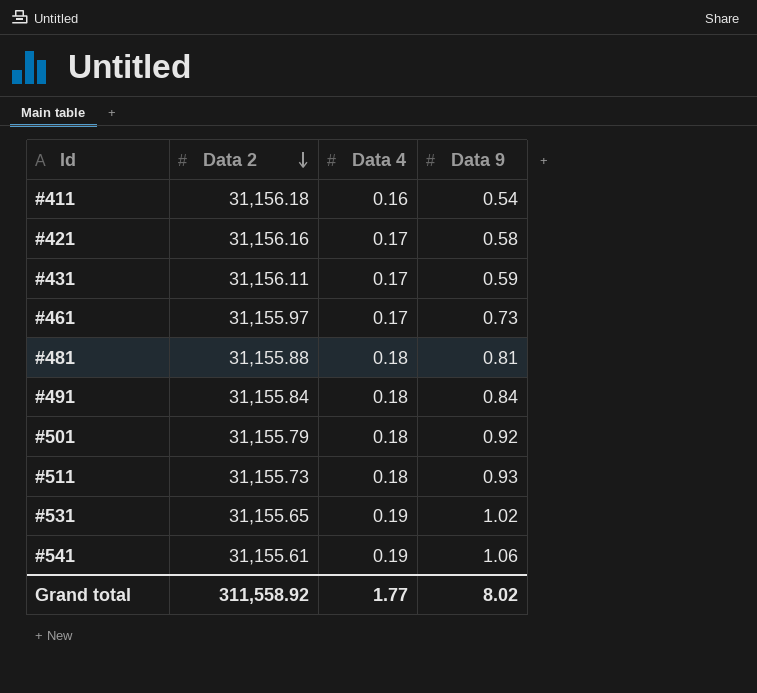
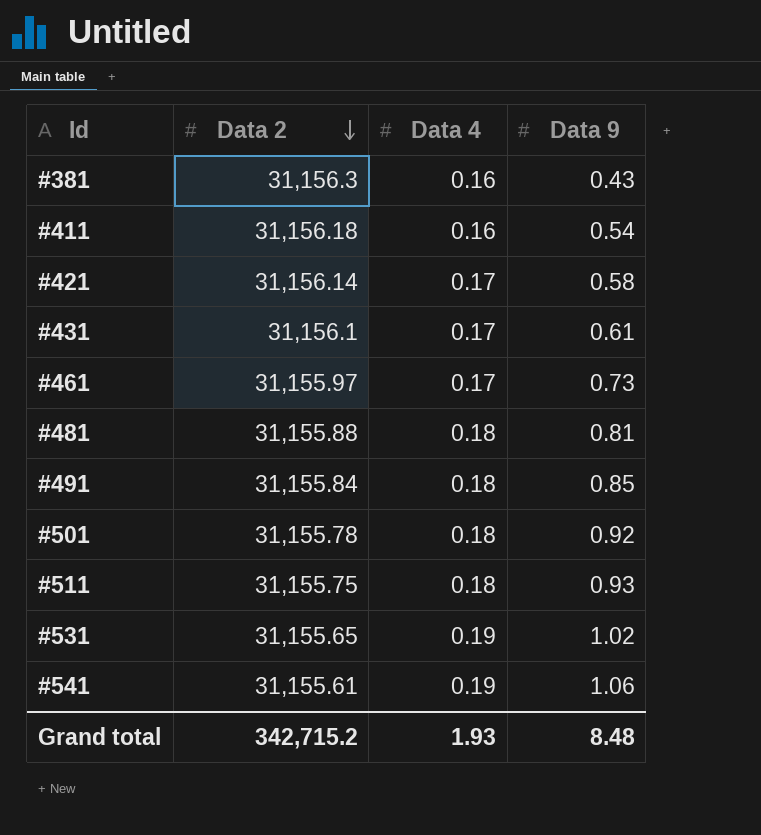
row #381: none -> 31,156.3 | 0.16 | 0.43
#421 | Data 2: 31,156.16 -> 31,156.14
#431 | Data 2: 31,156.11 -> 31,156.1
#431 | Data 9: 0.59 -> 0.61
#491 | Data 9: 0.84 -> 0.85
#501 | Data 2: 31,155.79 -> 31,155.78
#511 | Data 2: 31,155.73 -> 31,155.75
Grand total | Data 2: 311,558.92 -> 342,715.2
Grand total | Data 4: 1.77 -> 1.93
Grand total | Data 9: 8.02 -> 8.48

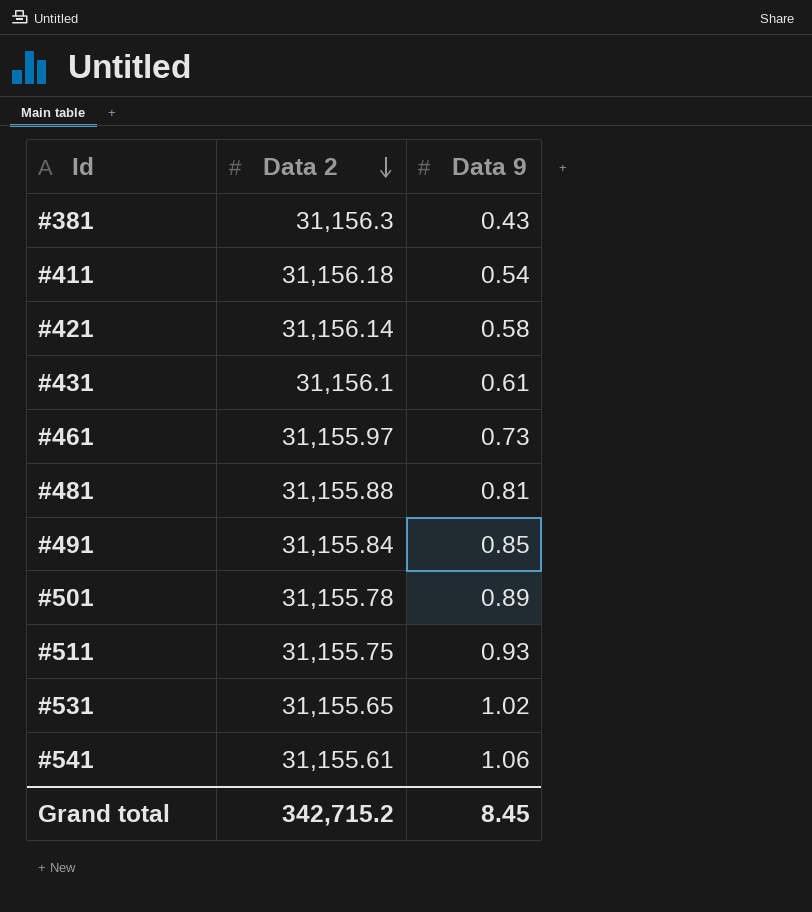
column Data 4 | position: 3 -> none
#501 | Data 9: 0.92 -> 0.89
Grand total | Data 9: 8.48 -> 8.45

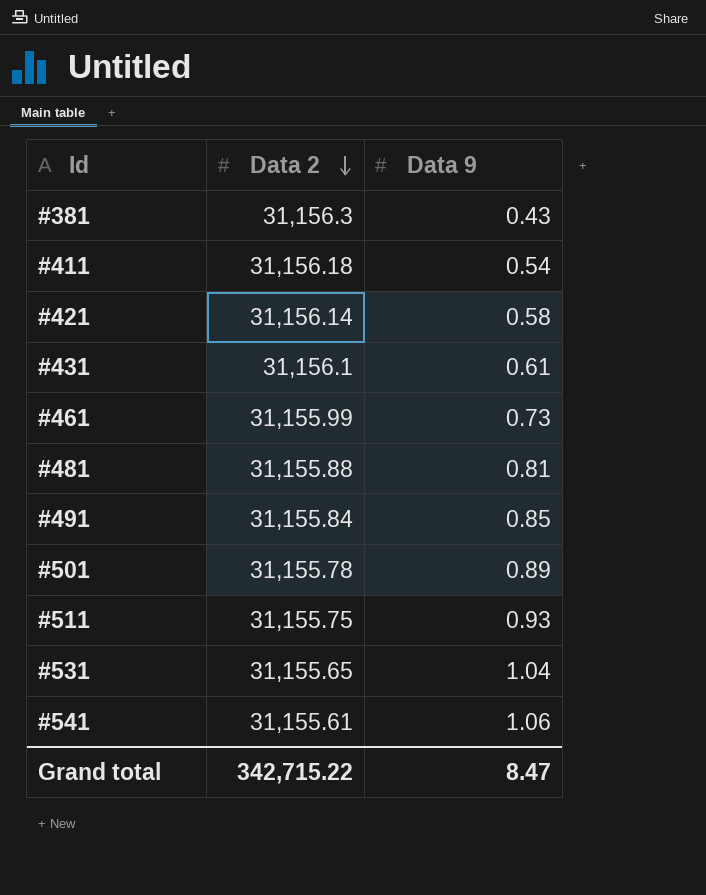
#461 | Data 2: 31,155.97 -> 31,155.99
#531 | Data 9: 1.02 -> 1.04
Grand total | Data 2: 342,715.2 -> 342,715.22
Grand total | Data 9: 8.45 -> 8.47

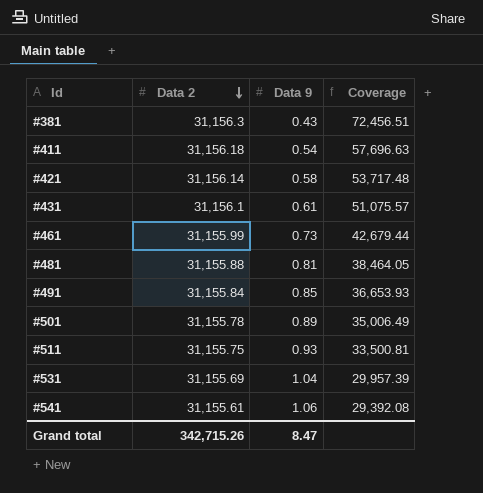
column Coverage | formula: none -> [Data 2] / [Data 9]
#531 | Data 2: 31,155.65 -> 31,155.69
Grand total | Data 2: 342,715.22 -> 342,715.26

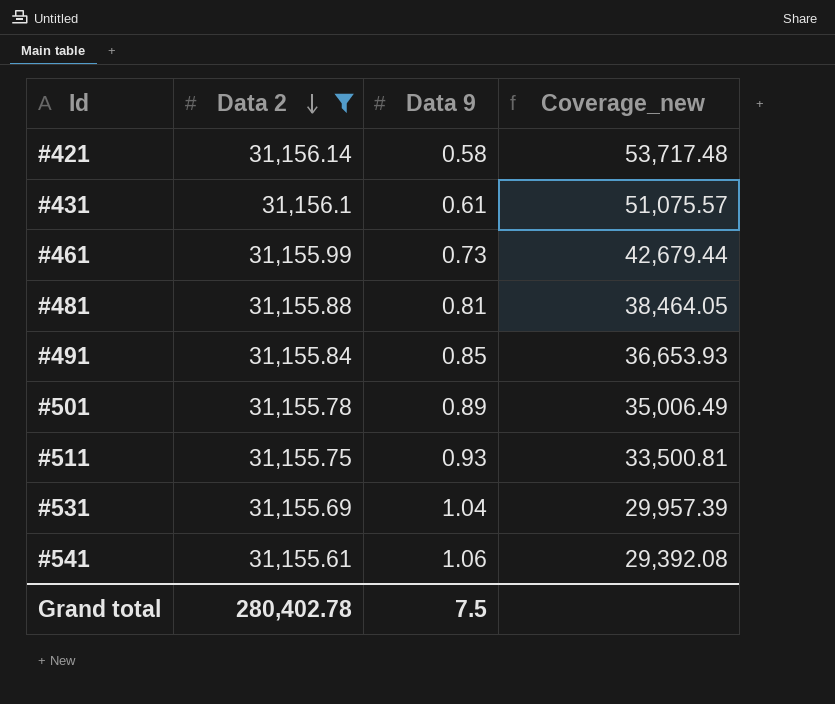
filter: none -> Data 2 <= 31,156.14
column name: Coverage -> Coverage_new
Grand total | Data 2: 342,715.26 -> 280,402.78
Grand total | Data 9: 8.47 -> 7.5

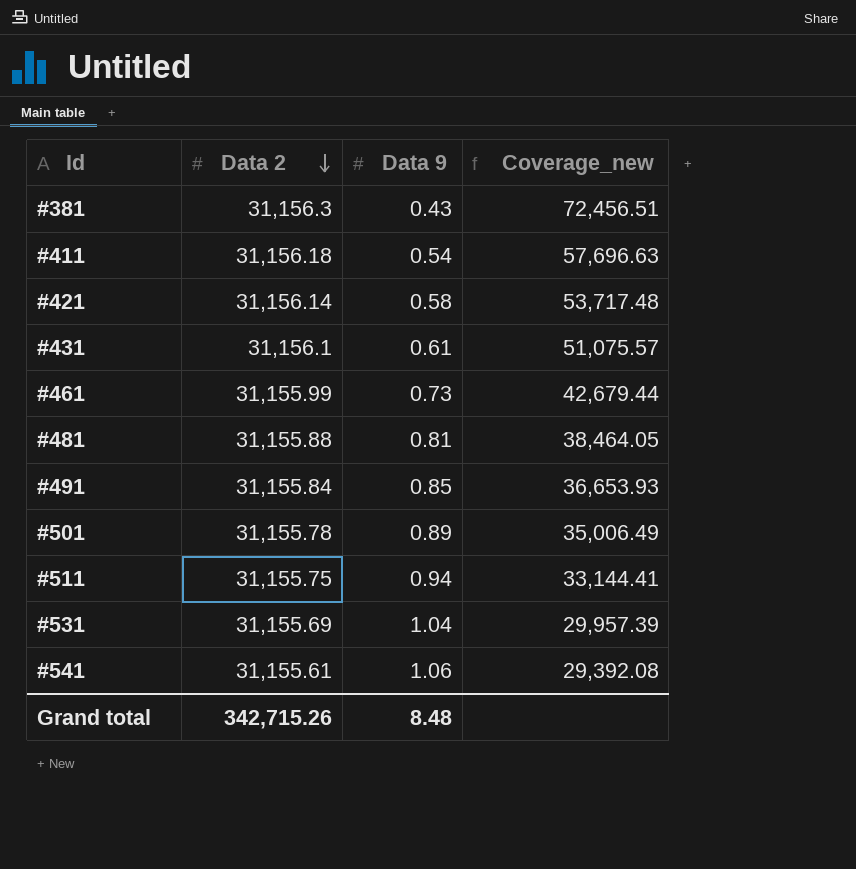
filter: Data 2 <= 31,156.14 -> none
#511 | Data 9: 0.93 -> 0.94
#511 | Coverage_new: 33,500.81 -> 33,144.41
Grand total | Data 2: 280,402.78 -> 342,715.26
Grand total | Data 9: 7.5 -> 8.48

